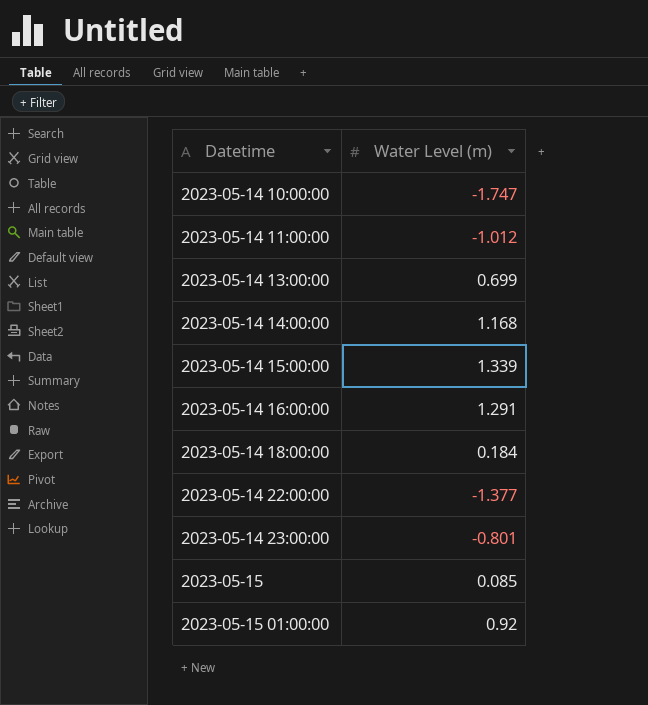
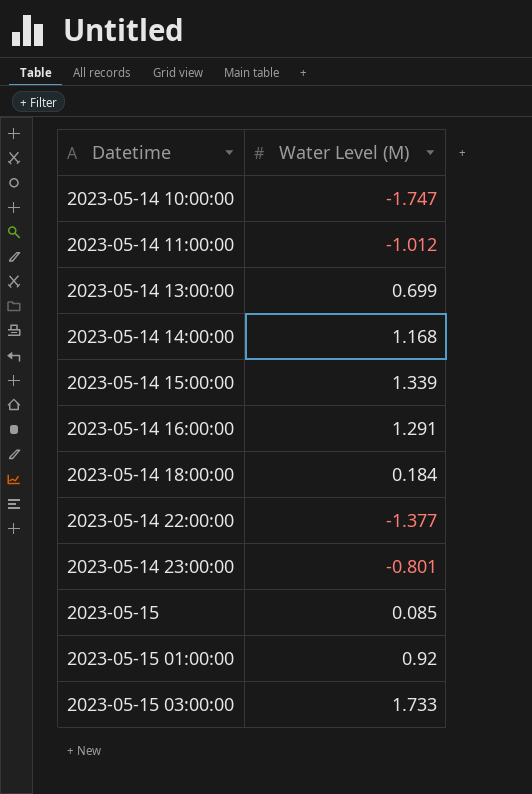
column name: Water Level (m) -> Water Level (M)
row 2023-05-15 03:00:00: none -> 1.733

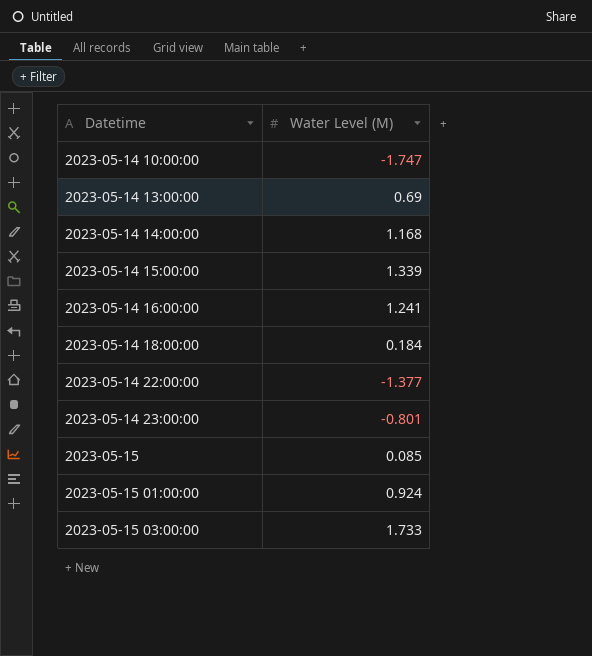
row 2023-05-14 11:00:00: -1.012 -> none
2023-05-14 13:00:00 | Water Level (M): 0.699 -> 0.69
2023-05-14 16:00:00 | Water Level (M): 1.291 -> 1.241
2023-05-15 01:00:00 | Water Level (M): 0.92 -> 0.924

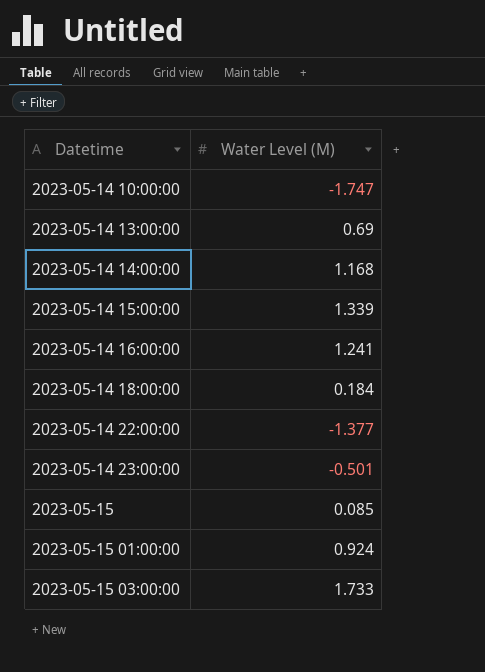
2023-05-14 23:00:00 | Water Level (M): -0.801 -> -0.501

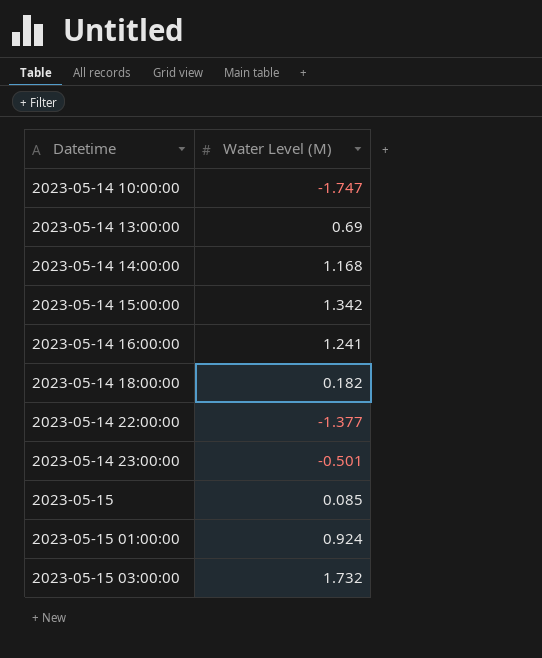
2023-05-14 15:00:00 | Water Level (M): 1.339 -> 1.342
2023-05-14 18:00:00 | Water Level (M): 0.184 -> 0.182
2023-05-15 03:00:00 | Water Level (M): 1.733 -> 1.732

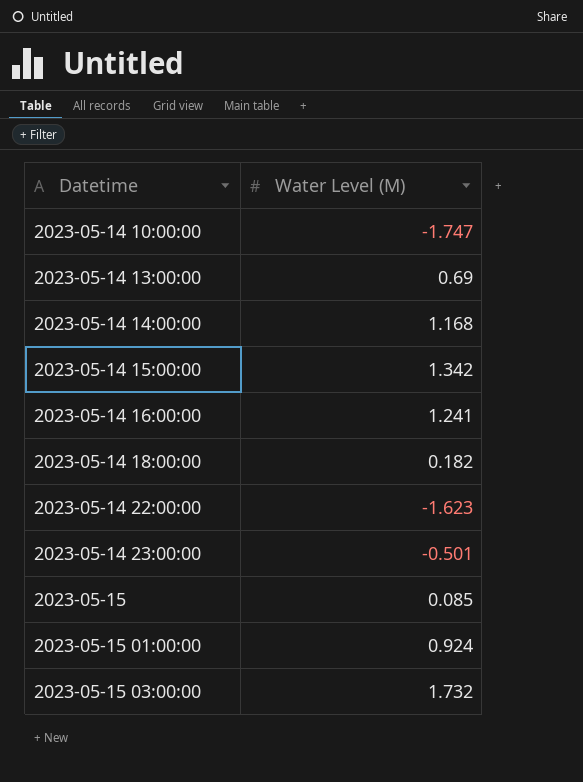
2023-05-14 22:00:00 | Water Level (M): -1.377 -> -1.623

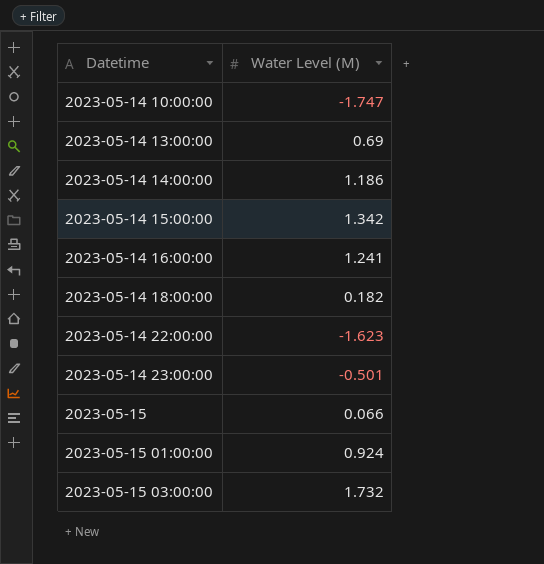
2023-05-14 14:00:00 | Water Level (M): 1.168 -> 1.186
2023-05-15 | Water Level (M): 0.085 -> 0.066

